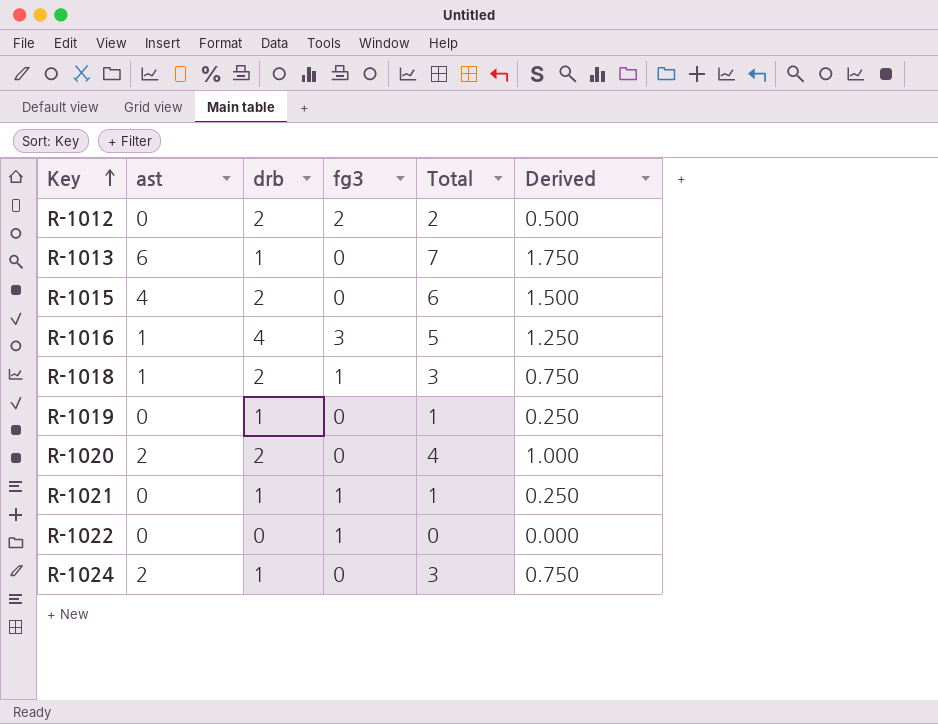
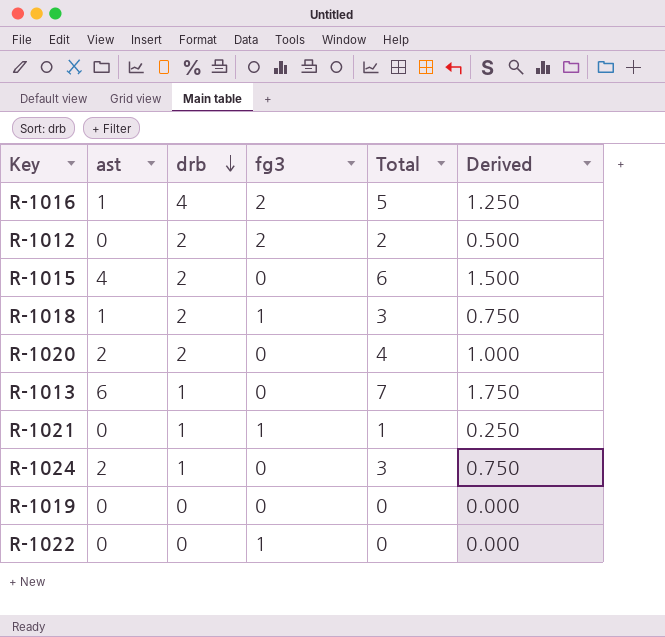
row order: Key ascending -> drb descending
R-1016 | fg3: 3 -> 2
R-1019 | drb: 1 -> 0
R-1019 | Total: 1 -> 0
R-1019 | Derived: 0.250 -> 0.000

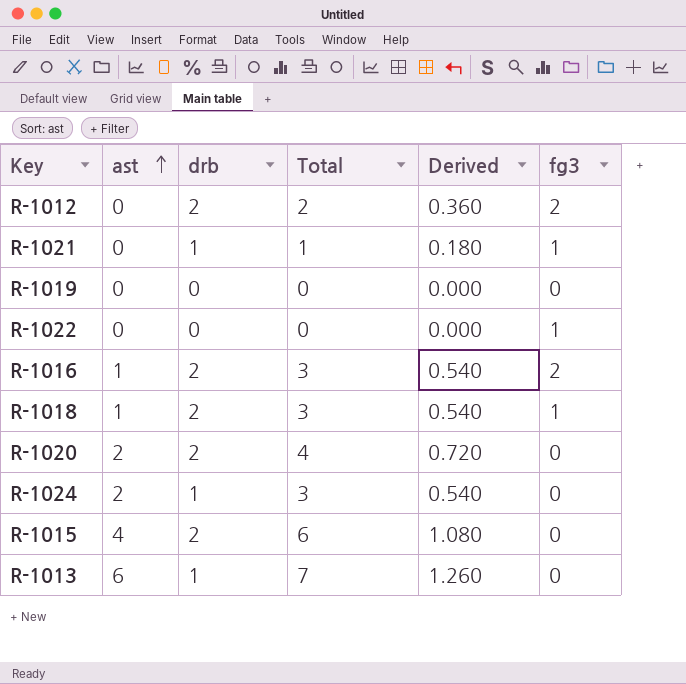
row order: drb descending -> ast ascending
column Derived | formula: [Total] * 0.25 -> [Total] * 0.18
column fg3 | position: 4 -> 6
R-1016 | drb: 4 -> 2
R-1016 | Total: 5 -> 3

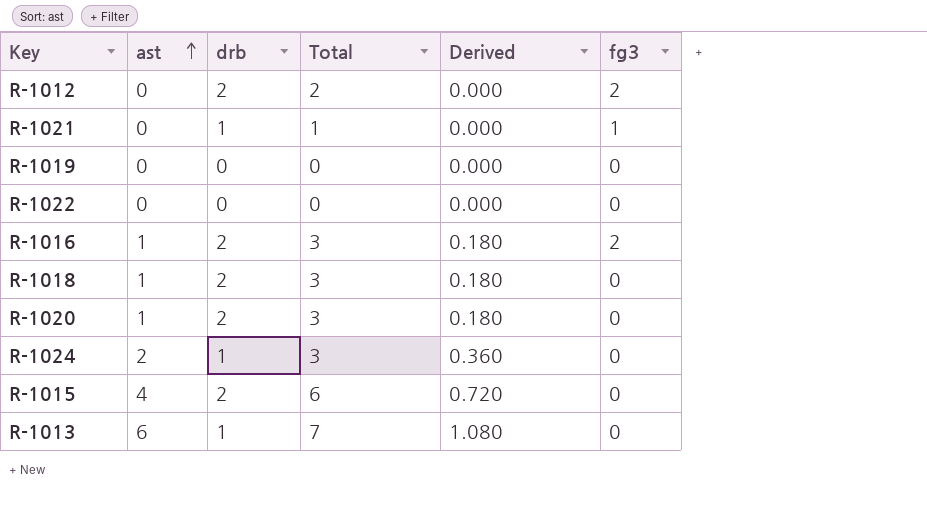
column Derived | formula: [Total] * 0.18 -> [ast] * 0.18
R-1022 | fg3: 1 -> 0
R-1018 | fg3: 1 -> 0
R-1020 | ast: 2 -> 1
R-1020 | Total: 4 -> 3

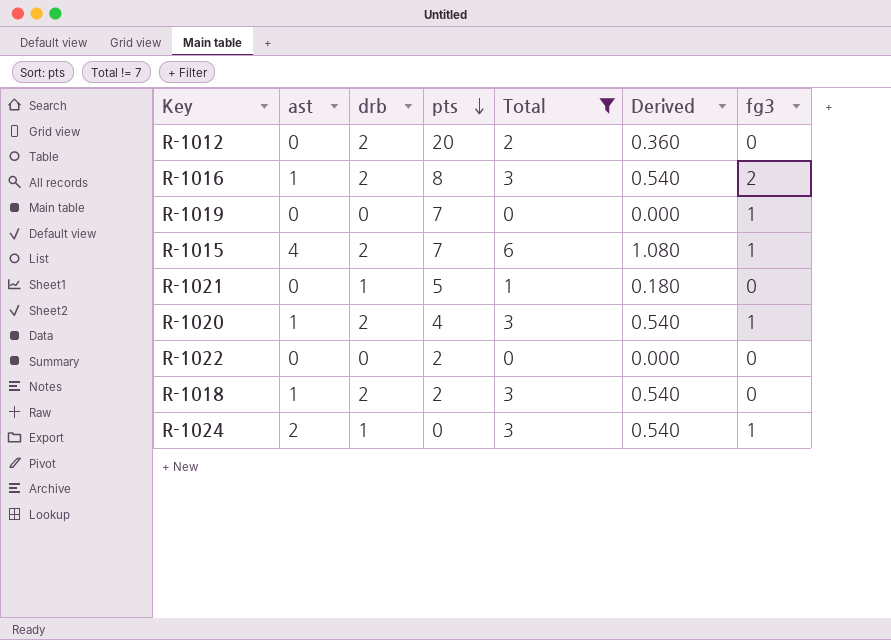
filter: none -> Total != 7
row order: ast ascending -> pts descending
column pts | position: none -> 4
column Derived | formula: [ast] * 0.18 -> [Total] * 0.18
R-1012 | fg3: 2 -> 0
R-1019 | fg3: 0 -> 1
R-1015 | fg3: 0 -> 1
R-1021 | fg3: 1 -> 0
R-1020 | fg3: 0 -> 1
R-1024 | fg3: 0 -> 1

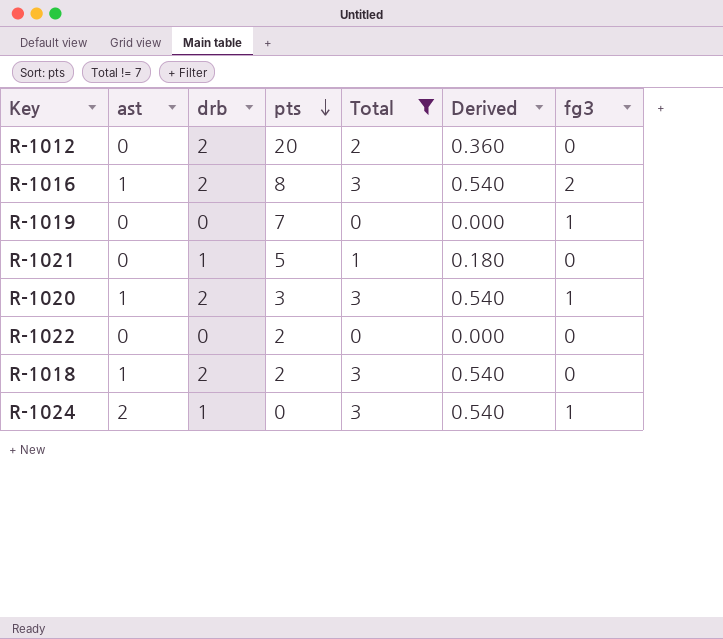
row R-1015: 4 | 2 | 7 | 6 | 1.080 | 1 -> none
R-1020 | pts: 4 -> 3

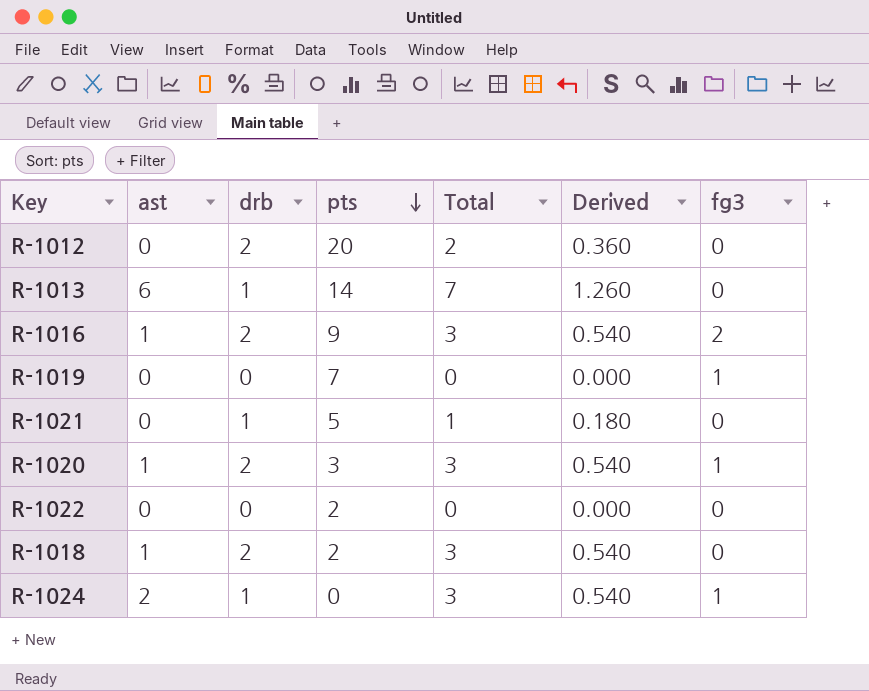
filter: Total != 7 -> none
R-1016 | pts: 8 -> 9

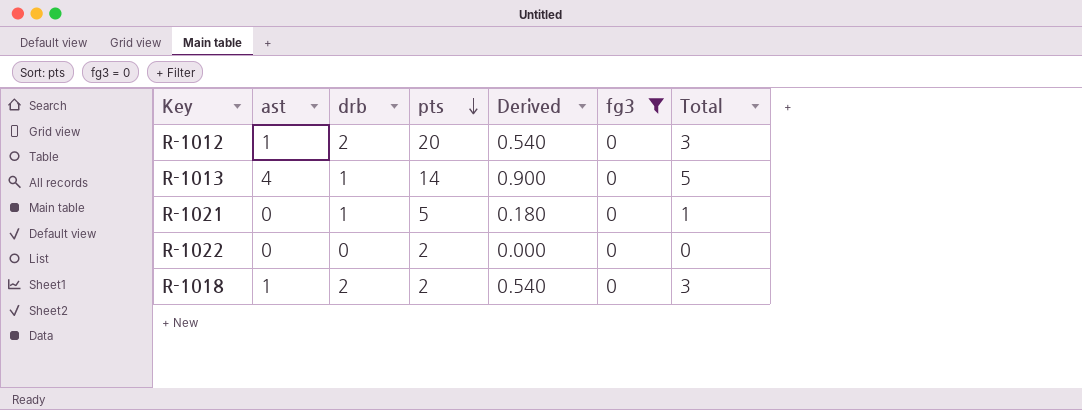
filter: none -> fg3 = 0
column Total | position: 5 -> 7
R-1012 | ast: 0 -> 1
R-1012 | Derived: 0.360 -> 0.540
R-1012 | Total: 2 -> 3
R-1013 | ast: 6 -> 4
R-1013 | Derived: 1.260 -> 0.900
R-1013 | Total: 7 -> 5

